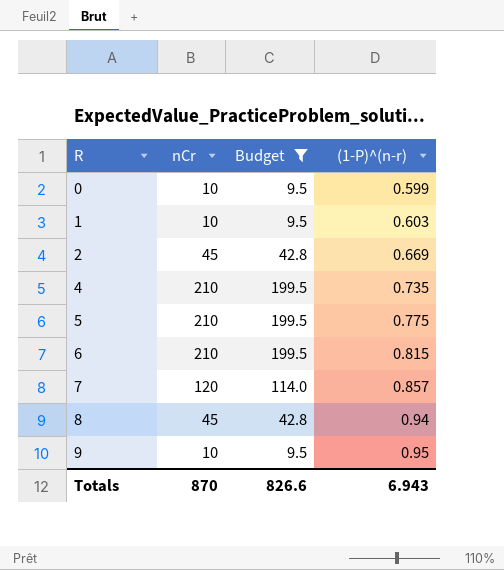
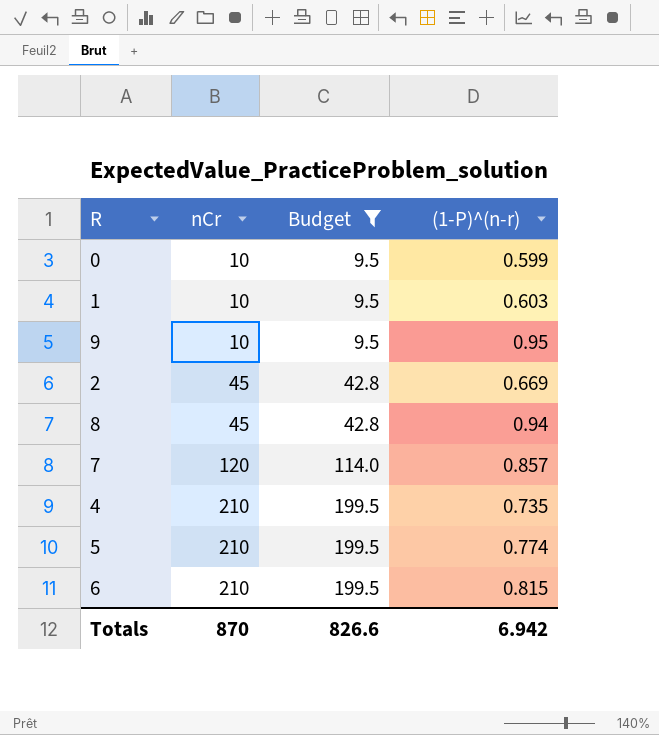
row order: R ascending -> nCr ascending
5 | (1-P)^(n-r): 0.775 -> 0.774
Totals | (1-P)^(n-r): 6.943 -> 6.942

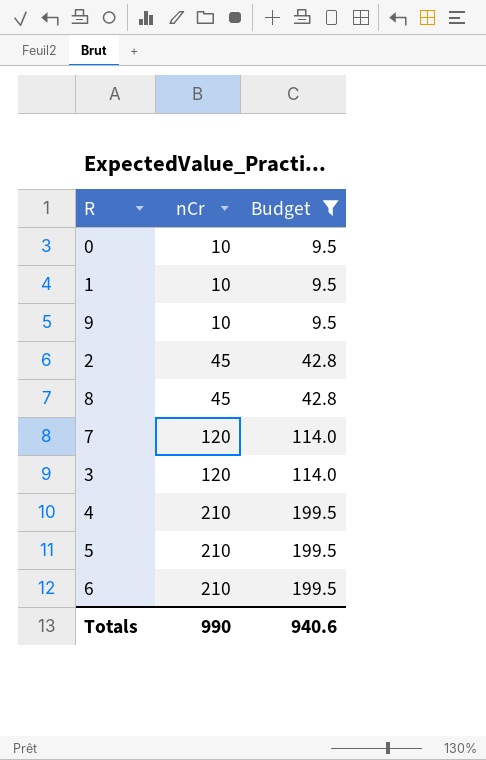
column (1-P)^(n-r) | position: 4 -> none
row 3: none -> 120 | 114.0
Totals | nCr: 870 -> 990
Totals | Budget: 826.6 -> 940.6

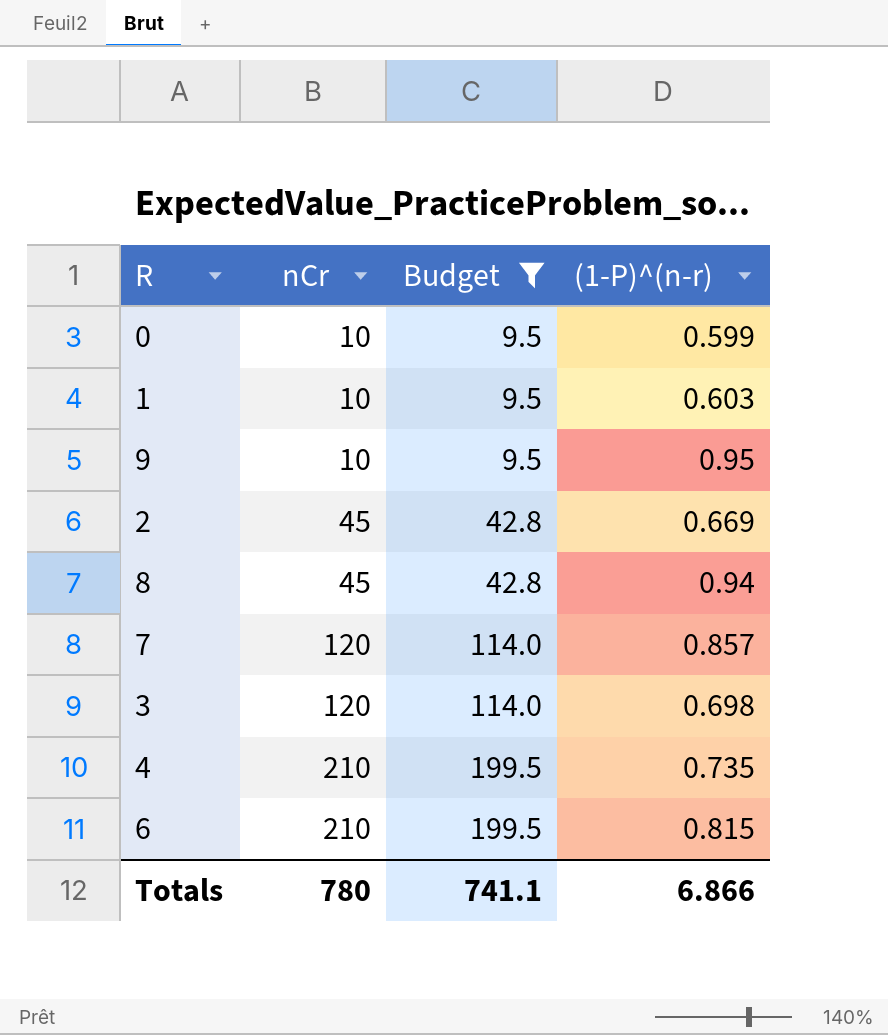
column (1-P)^(n-r) | position: none -> 4
row 5: 210 | 199.5 -> none
Totals | nCr: 990 -> 780
Totals | Budget: 940.6 -> 741.1

